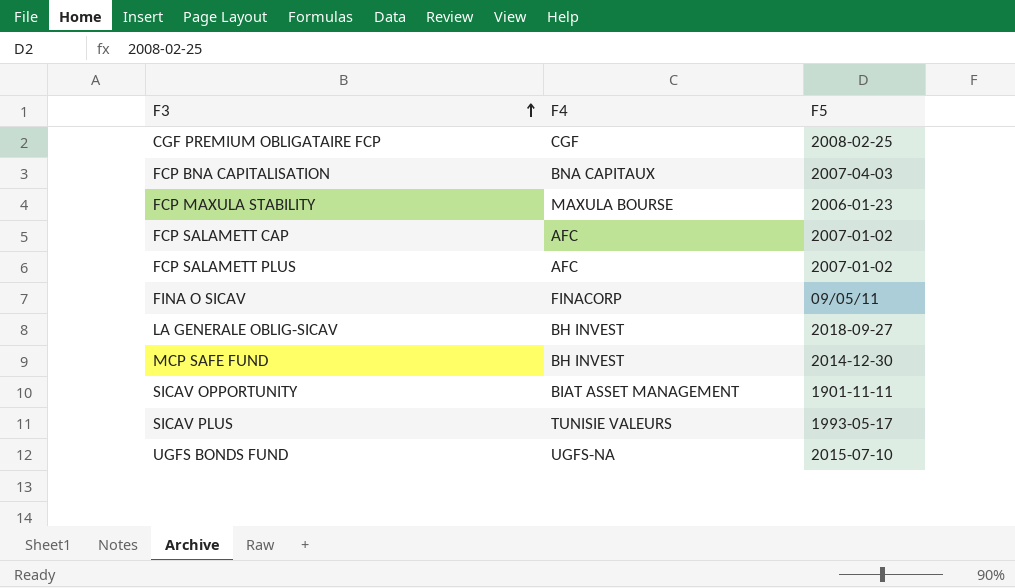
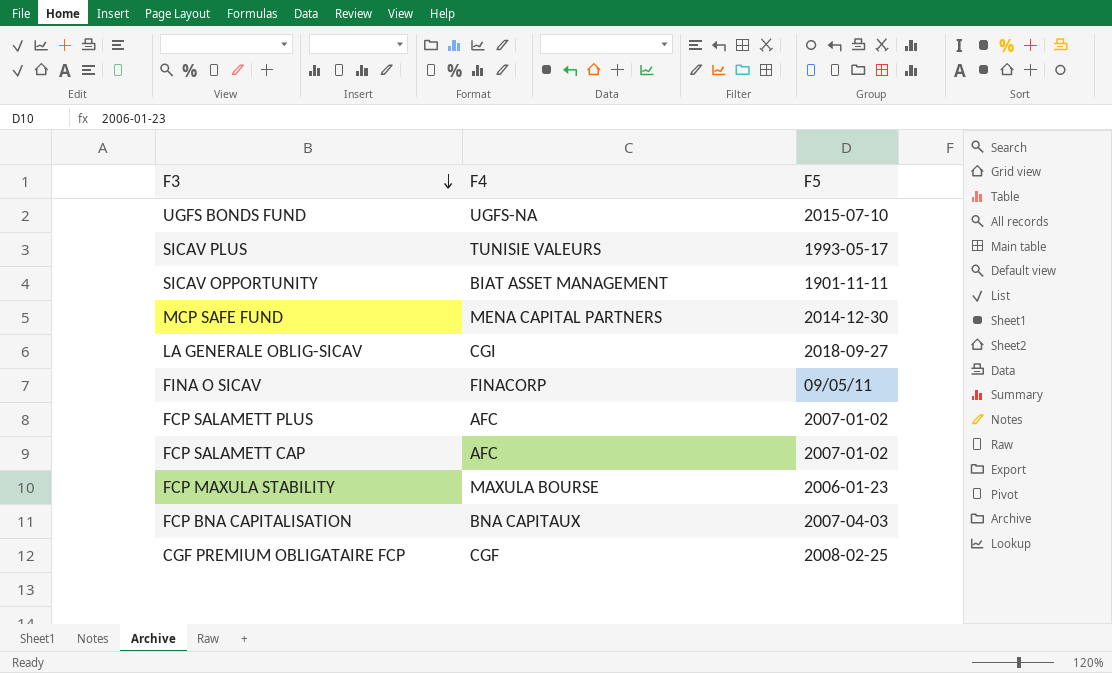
row order: F3 ascending -> F3 descending
MCP SAFE FUND | F4: BH INVEST -> MENA CAPITAL PARTNERS
LA GENERALE OBLIG-SICAV | F4: BH INVEST -> CGI

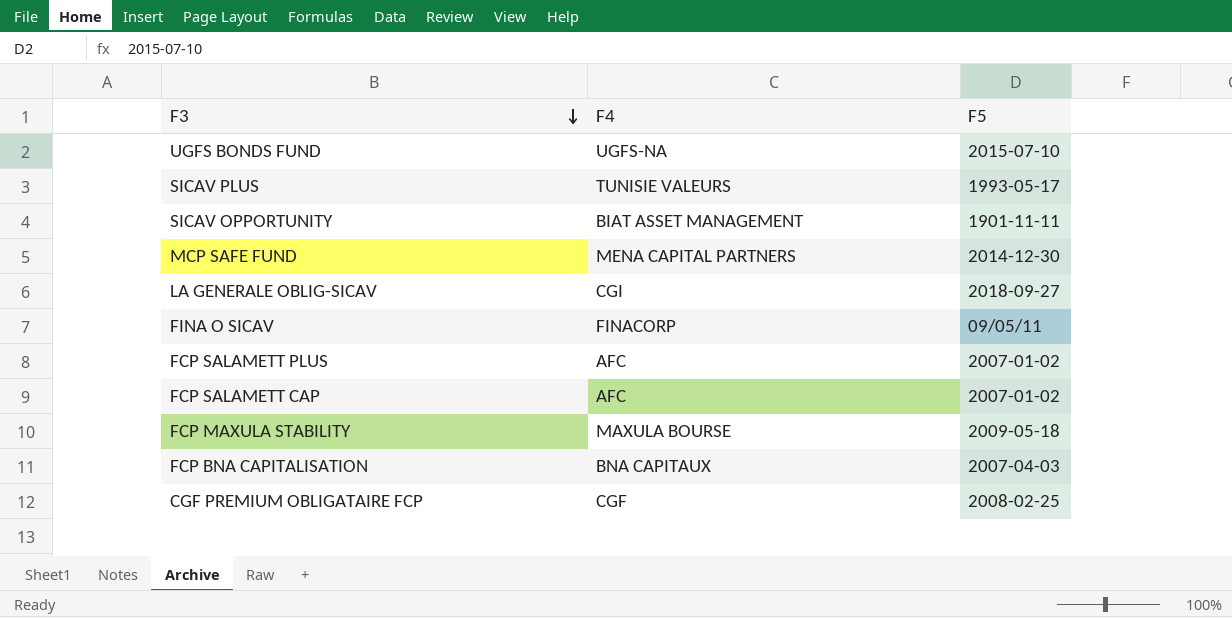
FCP MAXULA STABILITY | F5: 2006-01-23 -> 2009-05-18

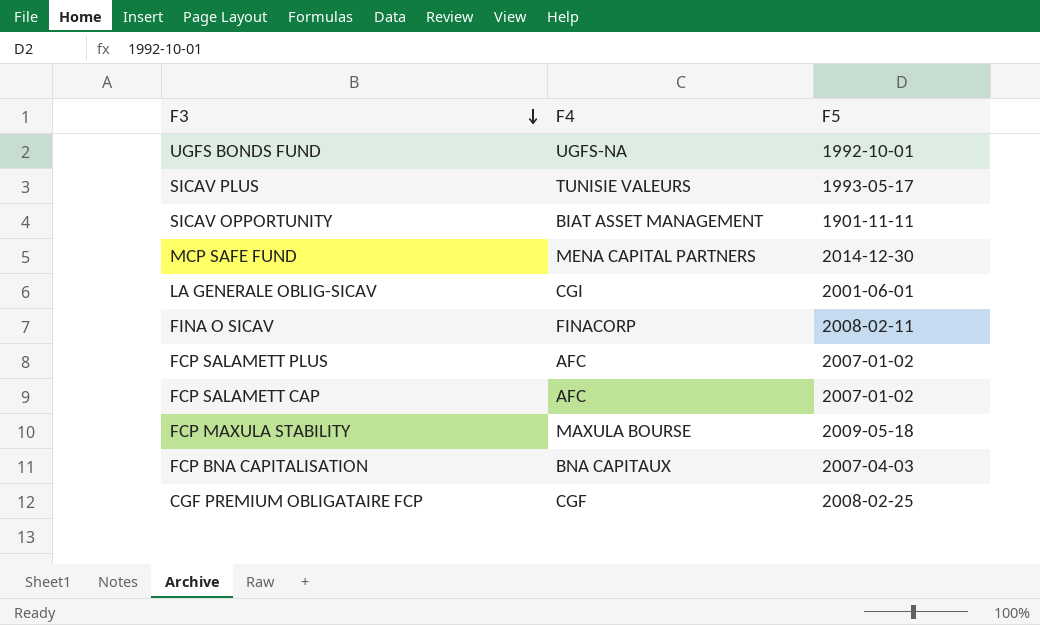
UGFS BONDS FUND | F5: 2015-07-10 -> 1992-10-01
LA GENERALE OBLIG-SICAV | F5: 2018-09-27 -> 2001-06-01
FINA O SICAV | F5: 09/05/11 -> 2008-02-11

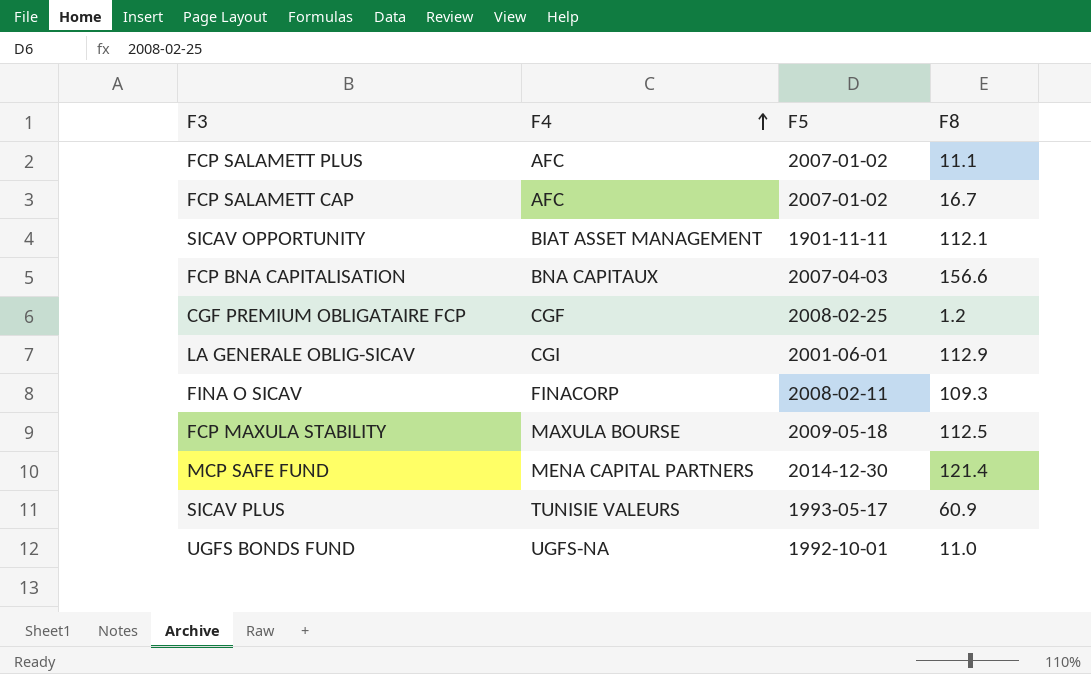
row order: F3 descending -> F4 ascending
column F8 | position: none -> 4

